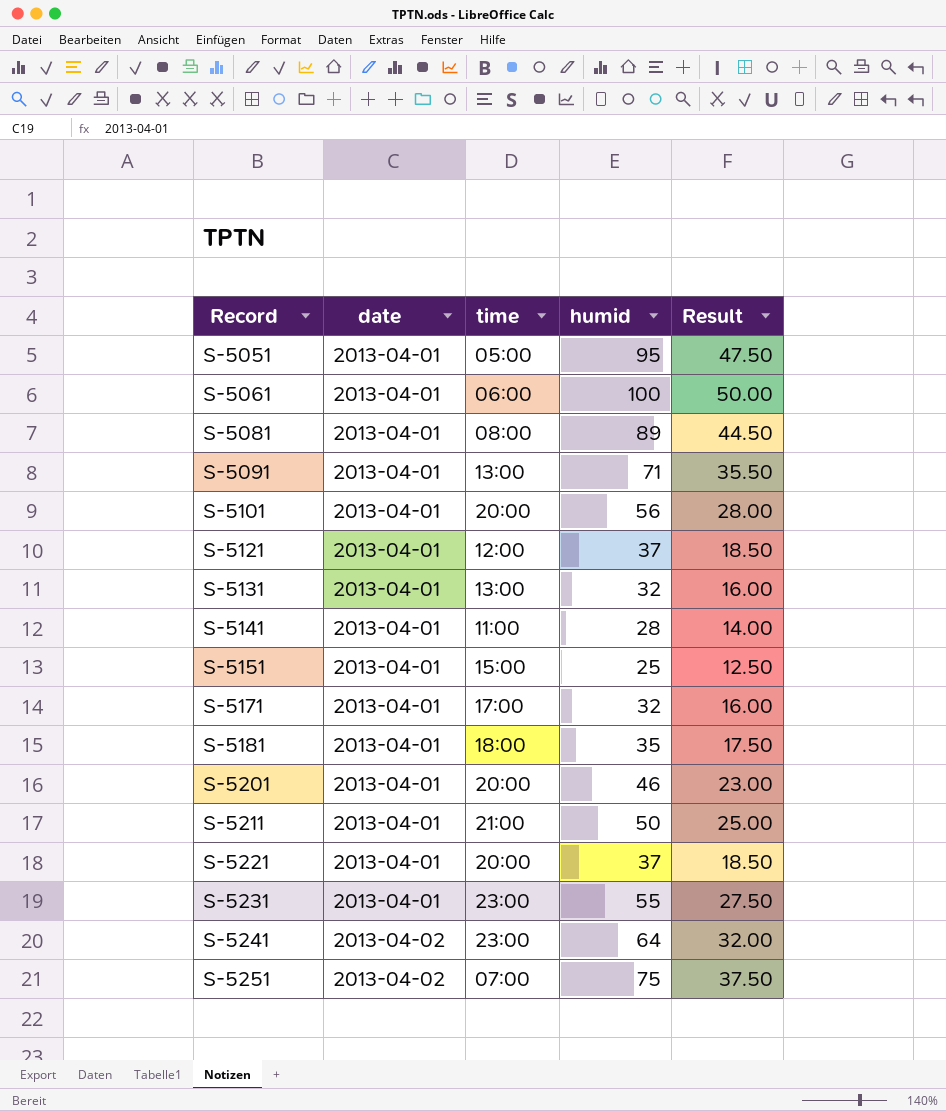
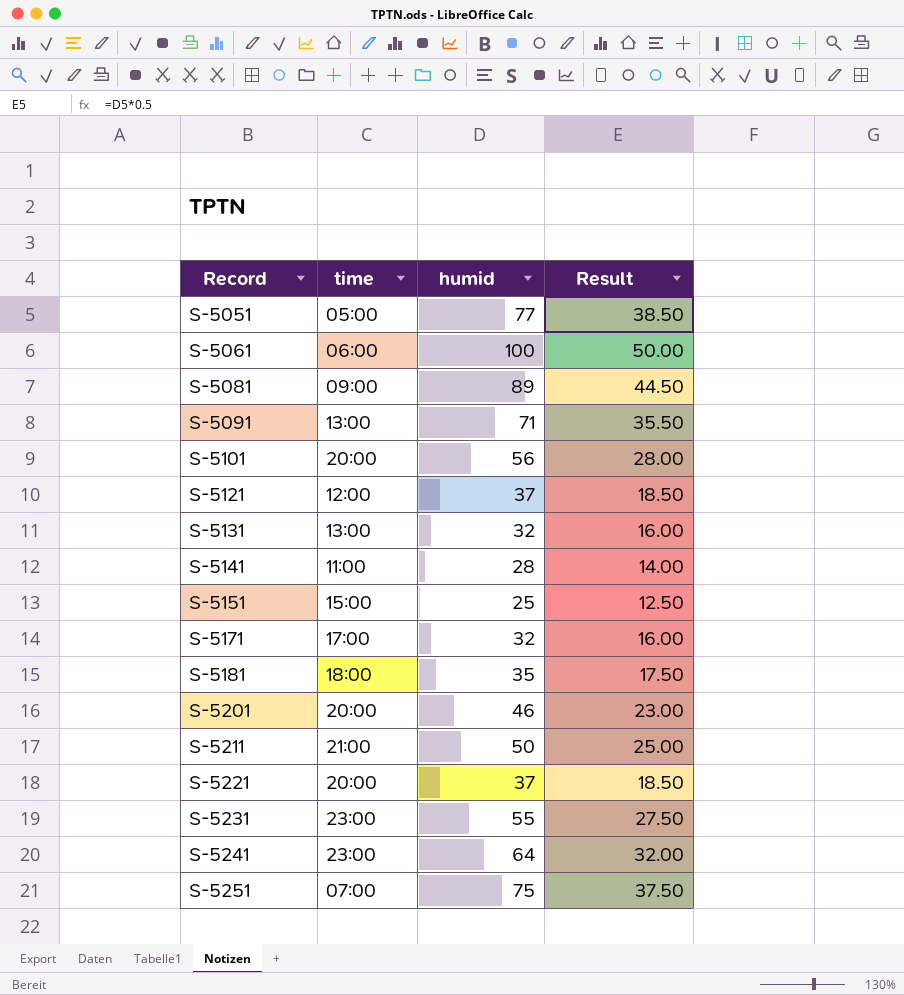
column date | position: 2 -> none
S-5051 | humid: 95 -> 77
S-5051 | Result: 47.50 -> 38.50
S-5081 | time: 08:00 -> 09:00

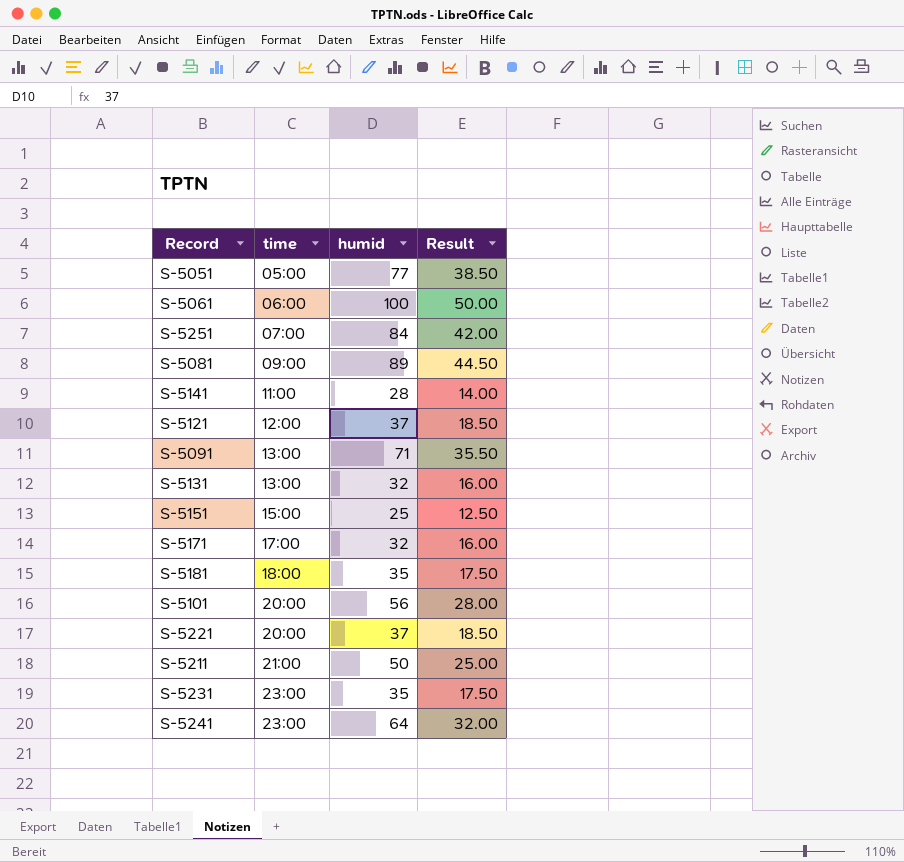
row order: Record ascending -> time ascending
row S-5201: 20:00 | 46 | 23.00 -> none
S-5251 | humid: 75 -> 84
S-5251 | Result: 37.50 -> 42.00
S-5231 | humid: 55 -> 35
S-5231 | Result: 27.50 -> 17.50

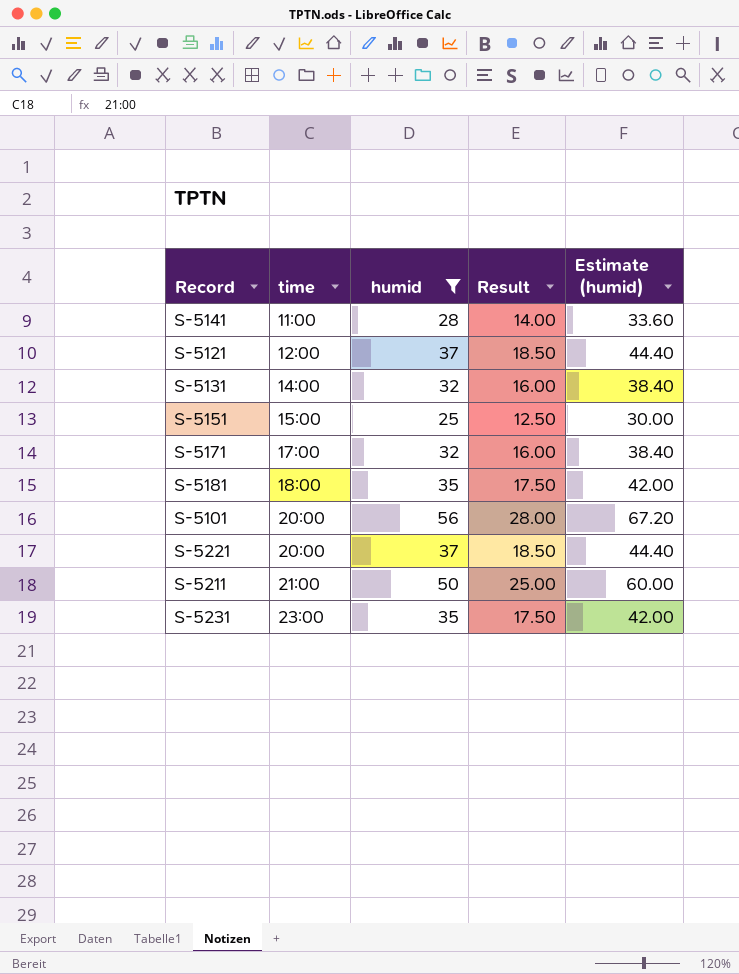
filter: none -> humid <= 56
column Estimate (humid) | formula: none -> [humid] * 1.2
S-5131 | time: 13:00 -> 14:00

